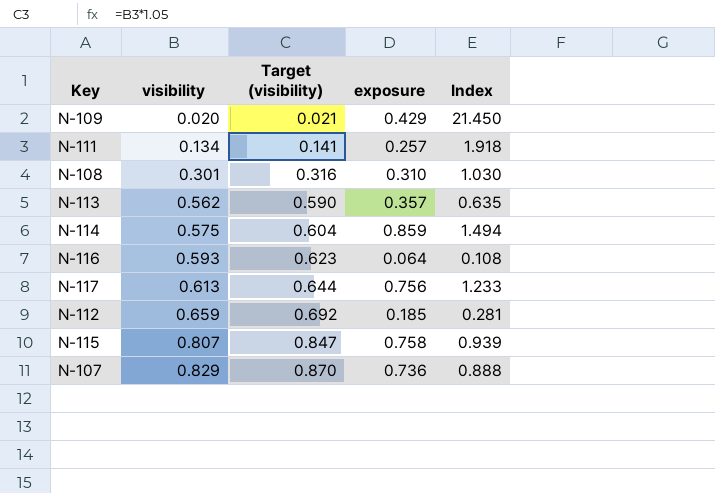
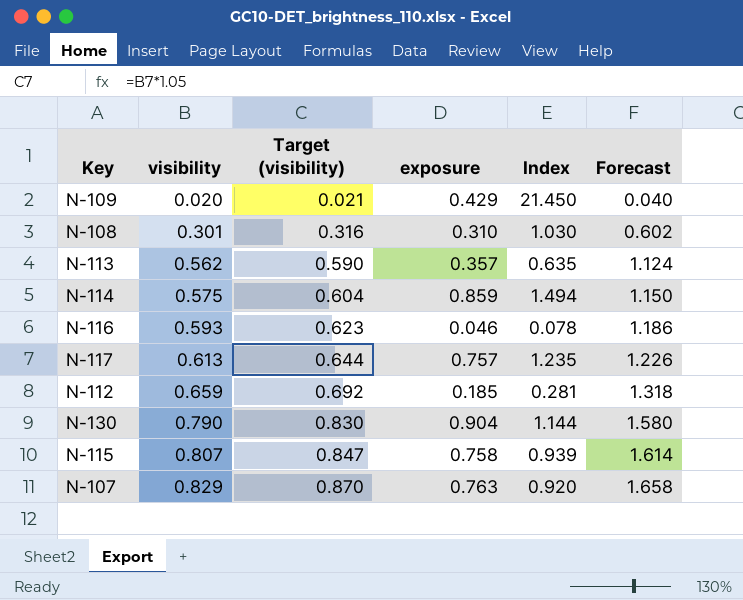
column Forecast | formula: none -> [visibility] * 2
row N-111: 0.134 | 0.141 | 0.257 | 1.918 -> none
N-116 | exposure: 0.064 -> 0.046
N-116 | Index: 0.108 -> 0.078
N-117 | exposure: 0.756 -> 0.757
N-117 | Index: 1.233 -> 1.235
row N-130: none -> 0.790 | 0.830 | 0.904 | 1.144 | 1.580
N-107 | exposure: 0.736 -> 0.763
N-107 | Index: 0.888 -> 0.920

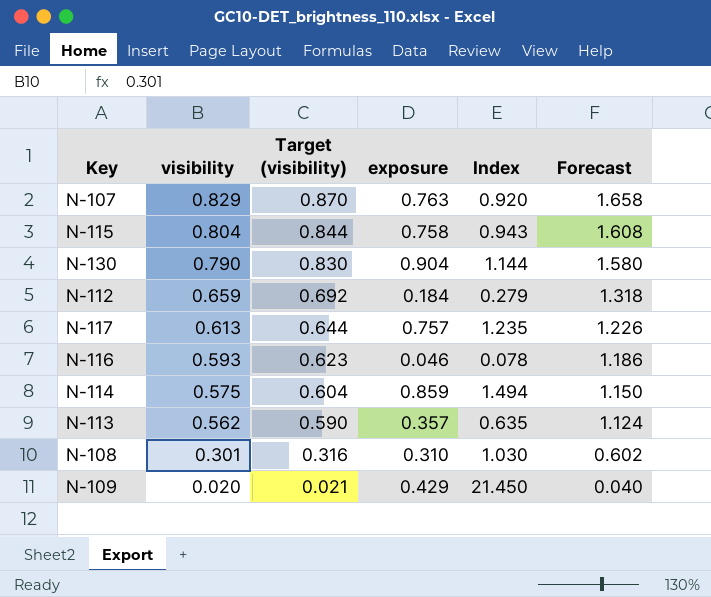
row order: visibility ascending -> visibility descending
N-115 | visibility: 0.807 -> 0.804
N-115 | Target (visibility): 0.847 -> 0.844
N-115 | Index: 0.939 -> 0.943
N-115 | Forecast: 1.614 -> 1.608
N-112 | exposure: 0.185 -> 0.184
N-112 | Index: 0.281 -> 0.279

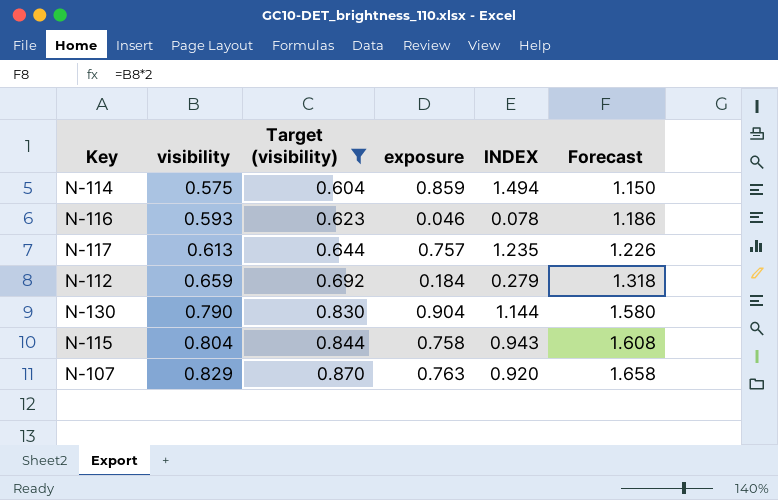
filter: none -> Target (visibility) >= 0.604
row order: visibility descending -> visibility ascending
column name: Index -> INDEX

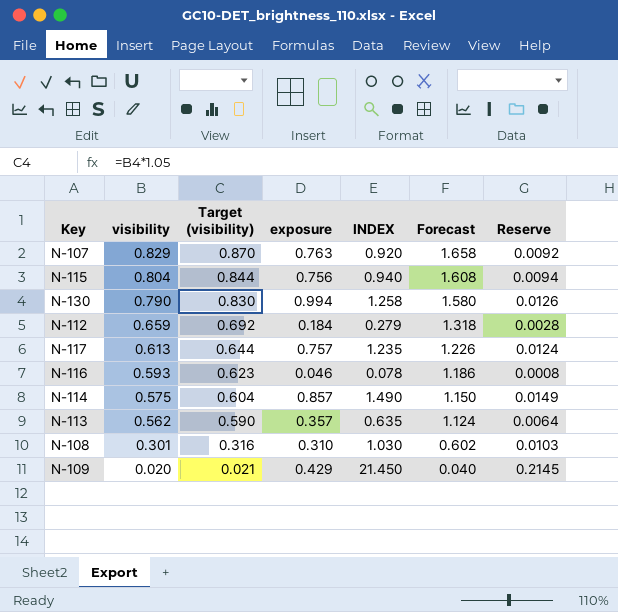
filter: Target (visibility) >= 0.604 -> none
row order: visibility ascending -> visibility descending
column Reserve | formula: none -> [INDEX] * 0.01
N-115 | exposure: 0.758 -> 0.756
N-115 | INDEX: 0.943 -> 0.940
N-130 | exposure: 0.904 -> 0.994
N-130 | INDEX: 1.144 -> 1.258
N-114 | exposure: 0.859 -> 0.857
N-114 | INDEX: 1.494 -> 1.490

